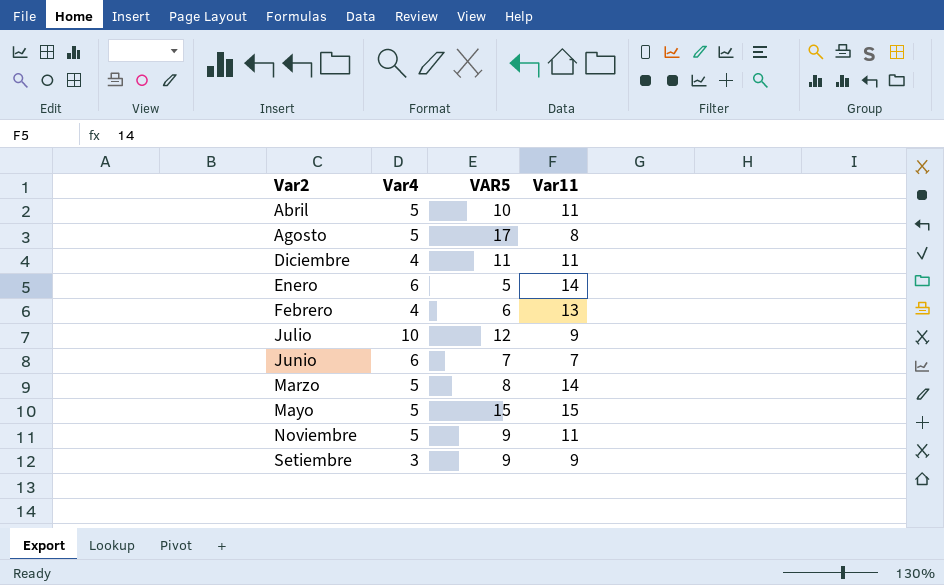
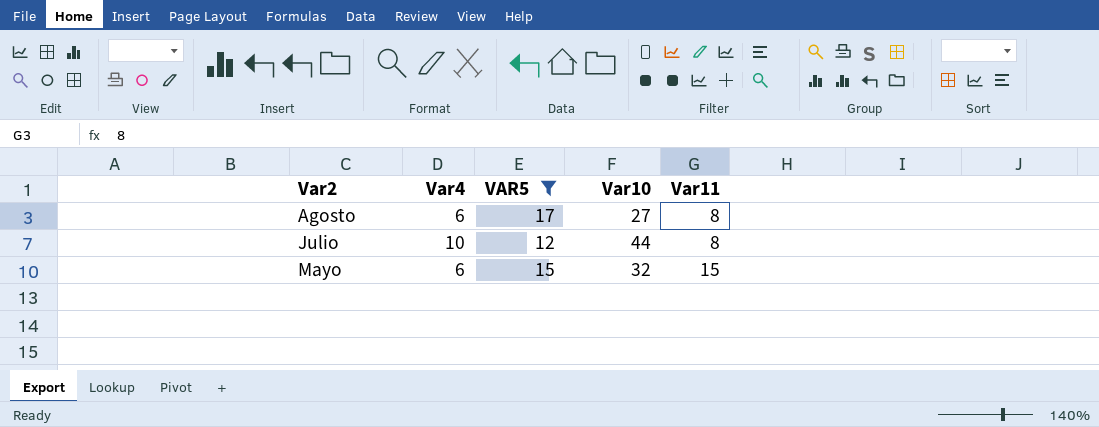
filter: none -> VAR5 >= 12
column Var10 | position: none -> 4
Agosto | Var4: 5 -> 6
Julio | Var11: 9 -> 8
Mayo | Var4: 5 -> 6

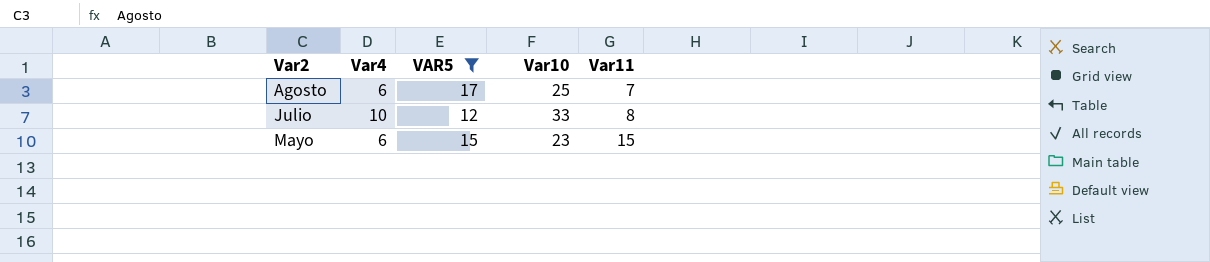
Agosto | Var10: 27 -> 25
Agosto | Var11: 8 -> 7
Julio | Var10: 44 -> 33
Mayo | Var10: 32 -> 23

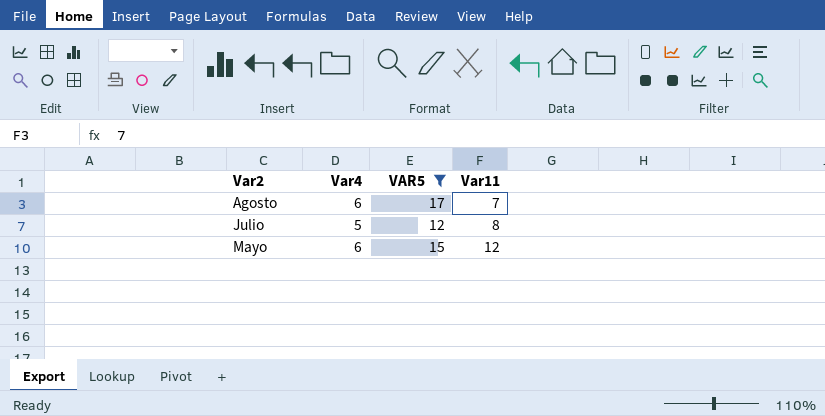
column Var10 | position: 4 -> none
Julio | Var4: 10 -> 5
Mayo | Var11: 15 -> 12

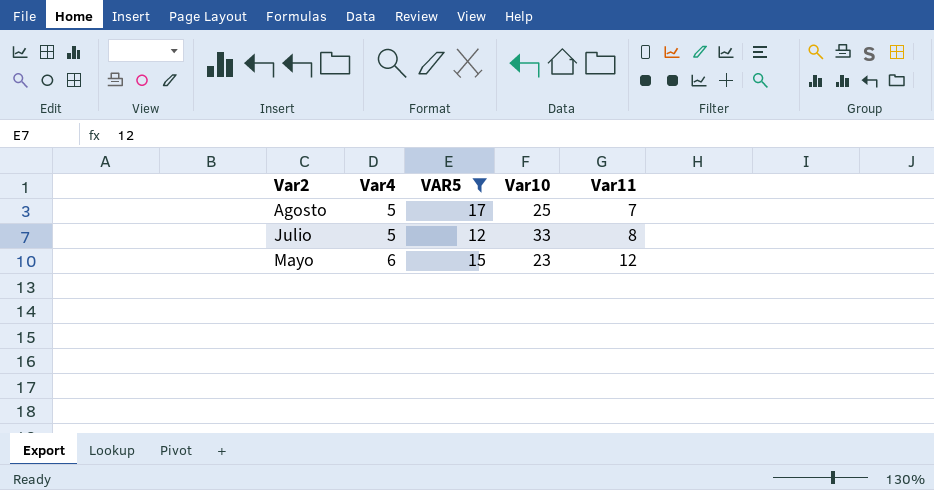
column Var10 | position: none -> 4
Agosto | Var4: 6 -> 5

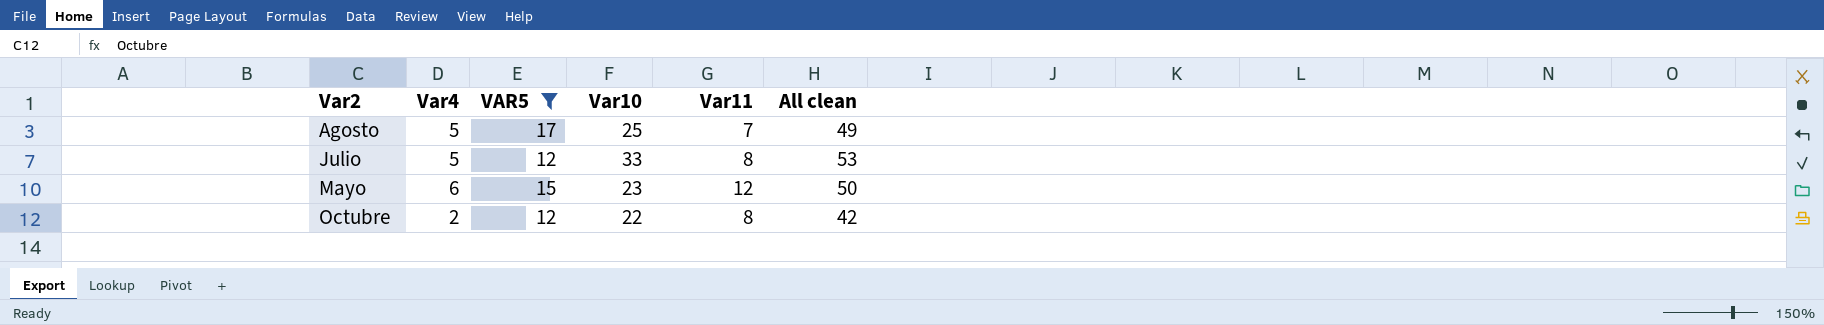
column All clean | formula: none -> [VAR5] + [Var10] + [Var11]
row Octubre: none -> 2 | 12 | 22 | 8 | 42

